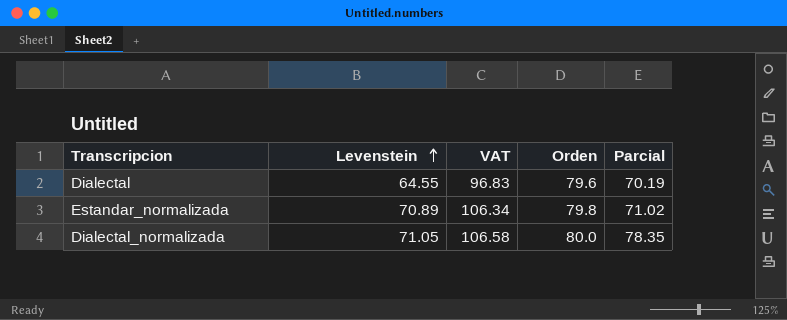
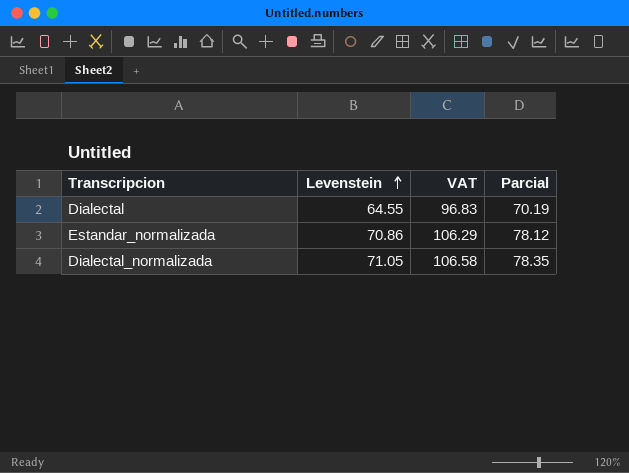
column Orden | position: 4 -> none
Estandar_normalizada | Levenstein: 70.89 -> 70.86
Estandar_normalizada | VAT: 106.34 -> 106.29
Estandar_normalizada | Parcial: 71.02 -> 78.12

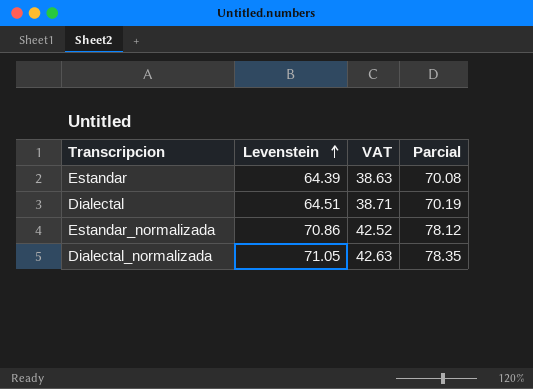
column VAT | formula: [Levenstein] * 1.5 -> [Levenstein] * 0.6
row Estandar: none -> 64.39 | 38.63 | 70.08
Dialectal | Levenstein: 64.55 -> 64.51

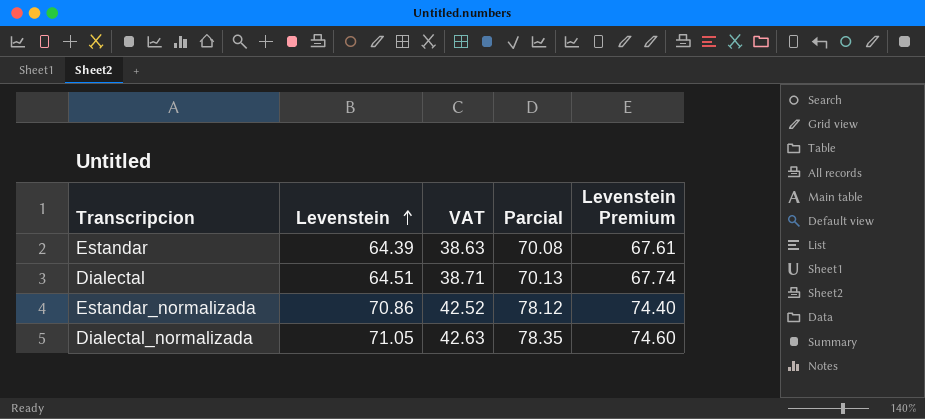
column Levenstein Premium | formula: none -> [Levenstein] * 1.05
Dialectal | Parcial: 70.19 -> 70.13

